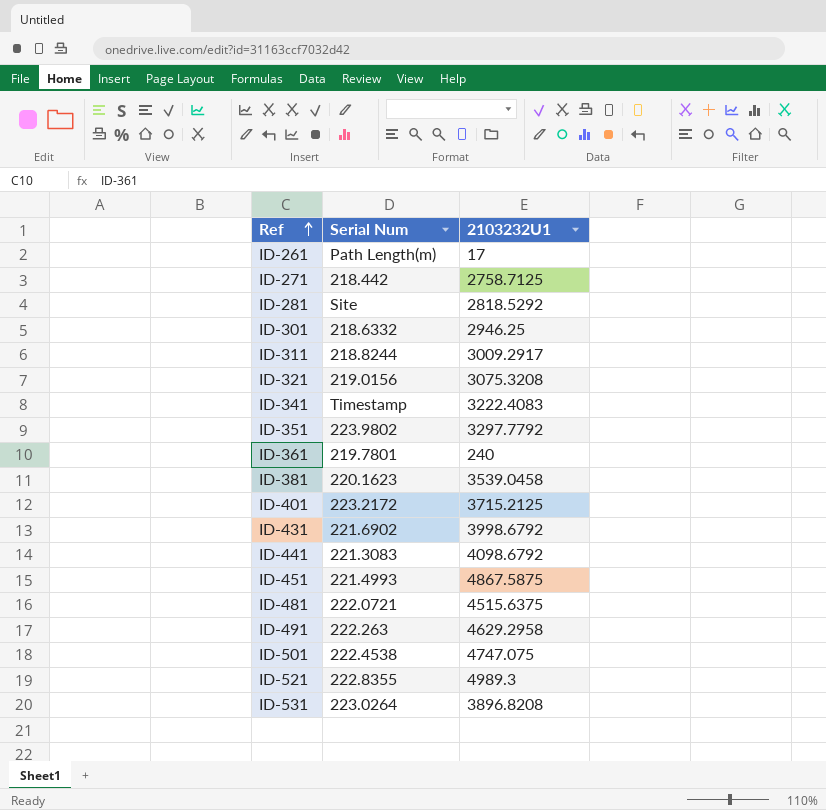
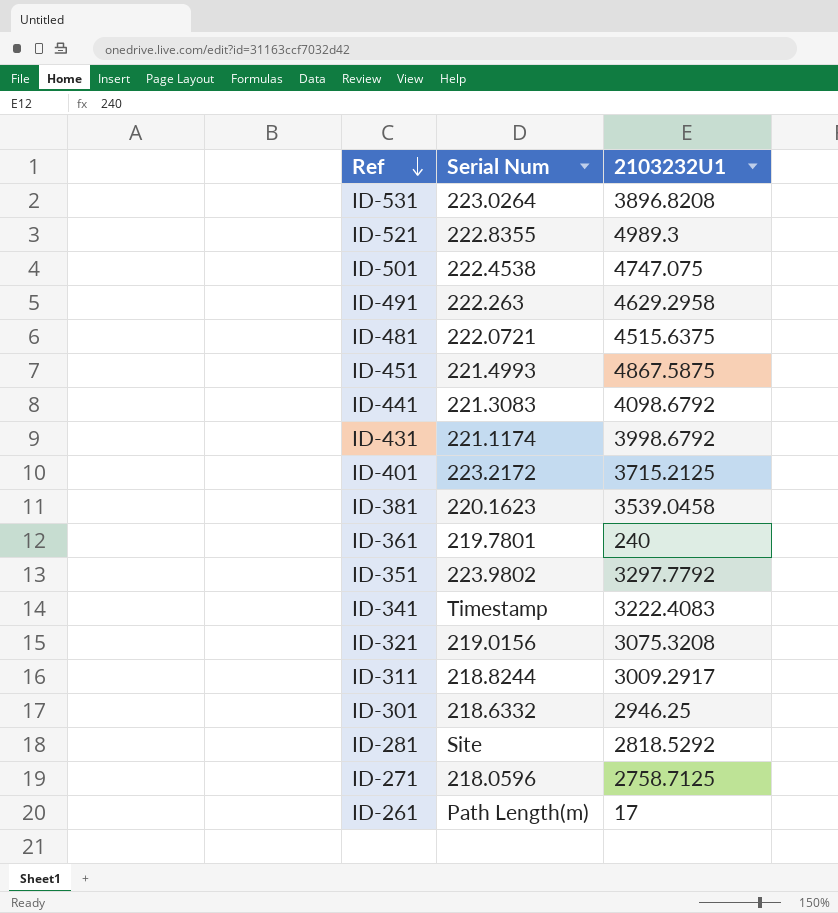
row order: Ref ascending -> Ref descending
ID-431 | Serial Num: 221.6902 -> 221.1174
ID-271 | Serial Num: 218.442 -> 218.0596

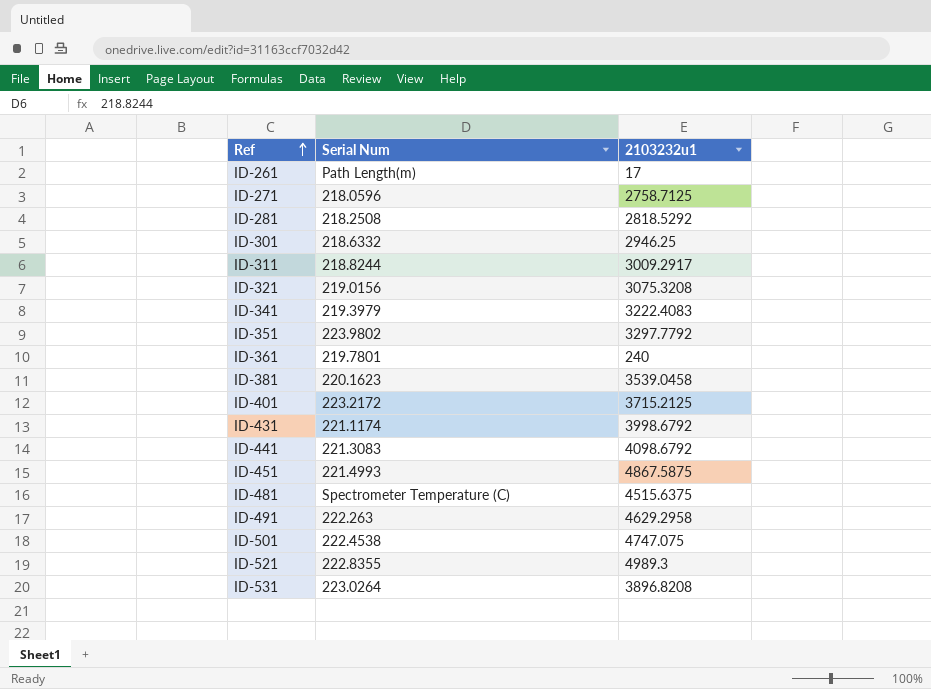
row order: Ref descending -> Ref ascending
column name: 2103232U1 -> 2103232u1
ID-281 | Serial Num: Site -> 218.2508
ID-341 | Serial Num: Timestamp -> 219.3979
ID-481 | Serial Num: 222.0721 -> Spectrometer Temperature (C)

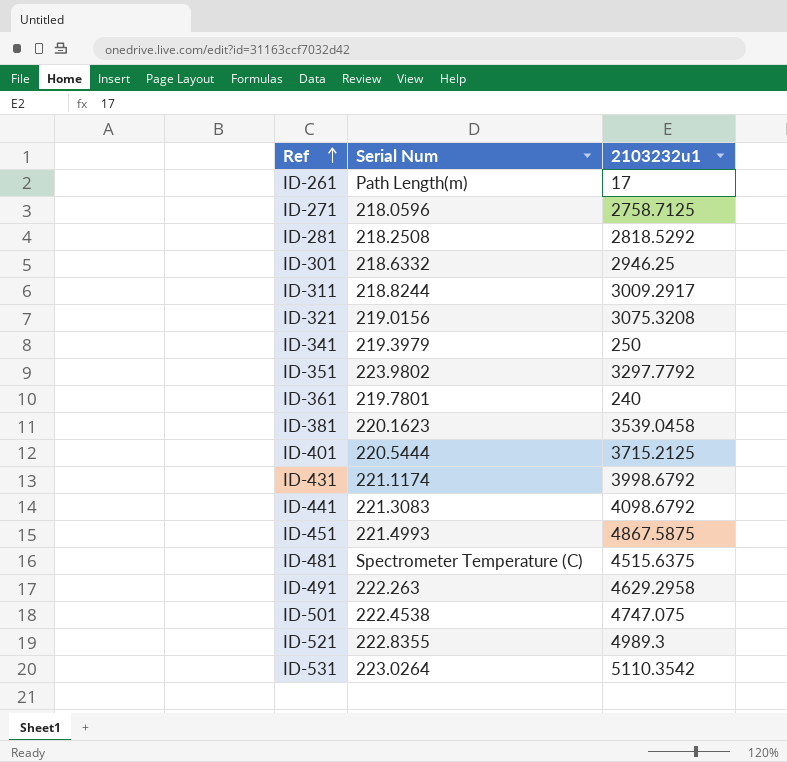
ID-341 | 2103232u1: 3222.4083 -> 250
ID-401 | Serial Num: 223.2172 -> 220.5444
ID-531 | 2103232u1: 3896.8208 -> 5110.3542

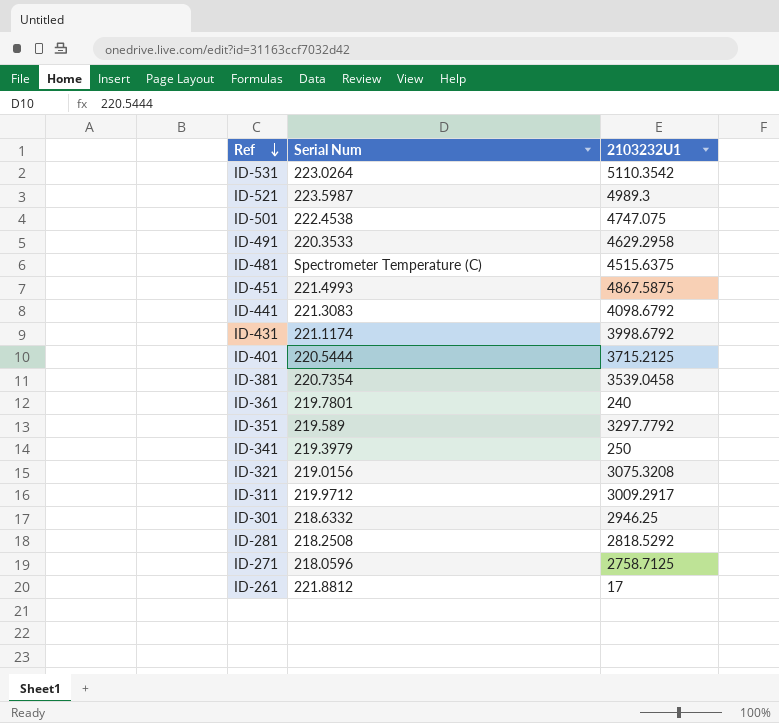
row order: Ref ascending -> Ref descending
column name: 2103232u1 -> 2103232U1
ID-521 | Serial Num: 222.8355 -> 223.5987
ID-491 | Serial Num: 222.263 -> 220.3533
ID-381 | Serial Num: 220.1623 -> 220.7354
ID-351 | Serial Num: 223.9802 -> 219.589
ID-311 | Serial Num: 218.8244 -> 219.9712
ID-261 | Serial Num: Path Length(m) -> 221.8812

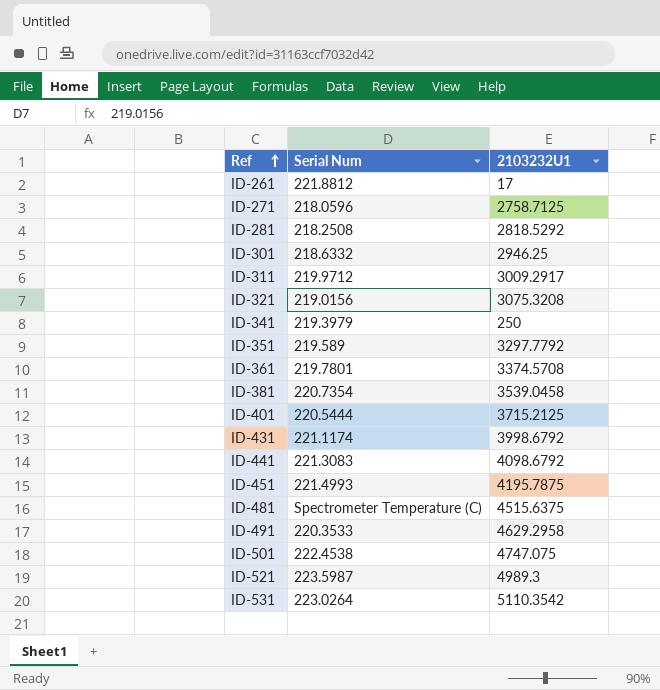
row order: Ref descending -> Ref ascending
ID-361 | 2103232U1: 240 -> 3374.5708
ID-451 | 2103232U1: 4867.5875 -> 4195.7875

